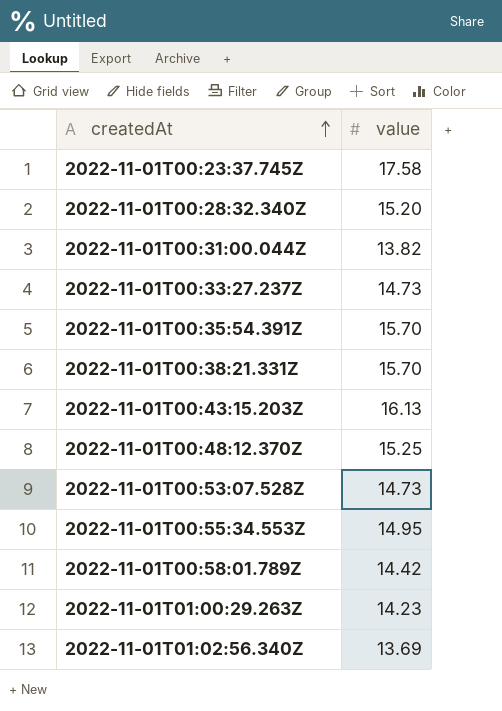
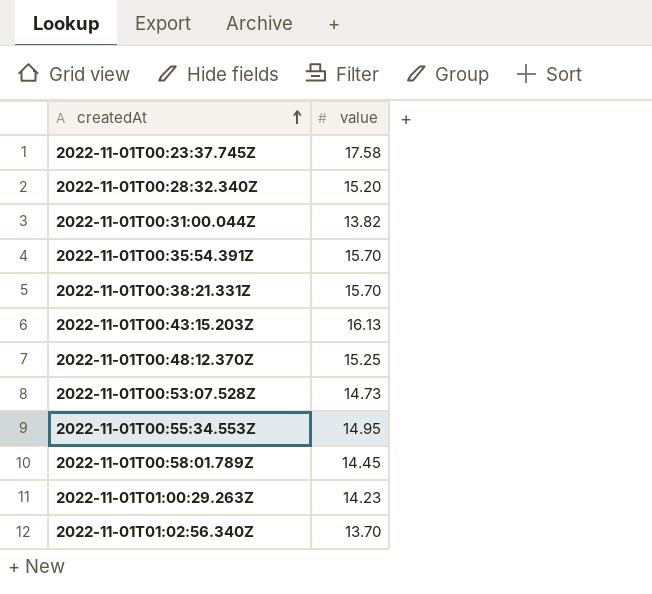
row 2022-11-01T00:33:27.237Z: 14.73 -> none
2022-11-01T00:58:01.789Z | value: 14.42 -> 14.45
2022-11-01T01:02:56.340Z | value: 13.69 -> 13.70

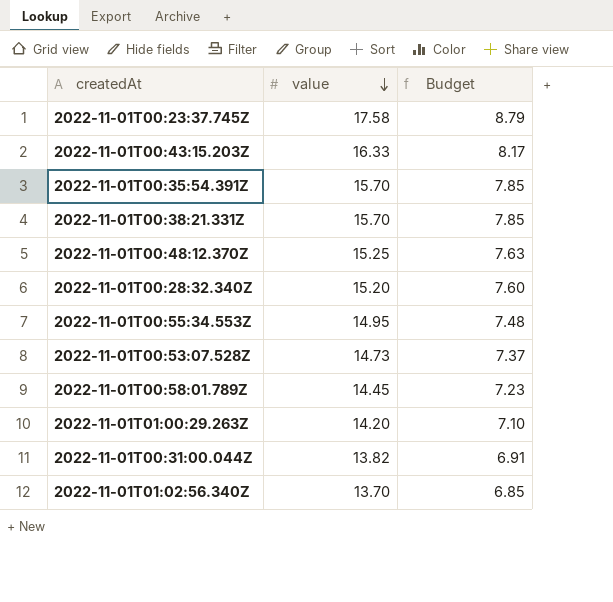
row order: createdAt ascending -> value descending
column Budget | formula: none -> [value] * 0.5
2022-11-01T00:43:15.203Z | value: 16.13 -> 16.33
2022-11-01T01:00:29.263Z | value: 14.23 -> 14.20

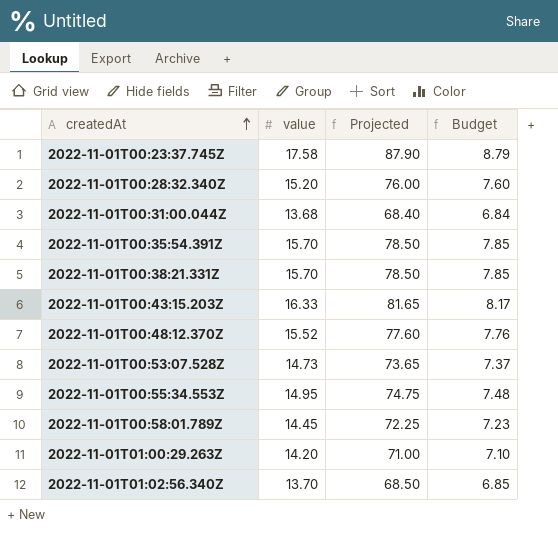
row order: value descending -> createdAt ascending
column Projected | formula: none -> [value] * 5
2022-11-01T00:31:00.044Z | value: 13.82 -> 13.68
2022-11-01T00:31:00.044Z | Budget: 6.91 -> 6.84
2022-11-01T00:48:12.370Z | value: 15.25 -> 15.52
2022-11-01T00:48:12.370Z | Budget: 7.63 -> 7.76

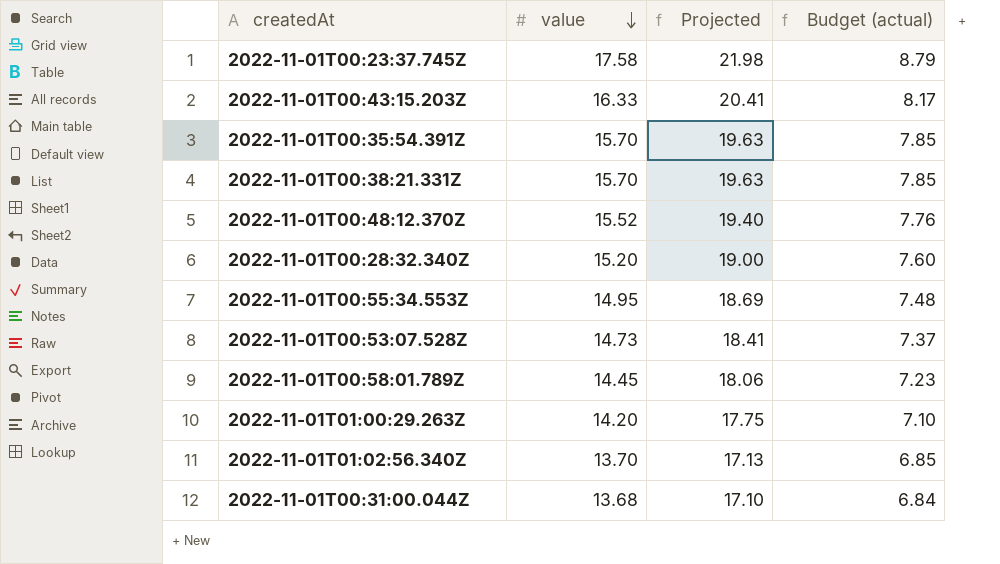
row order: createdAt ascending -> value descending
column Projected | formula: [value] * 5 -> [value] * 1.25
column name: Budget -> Budget (actual)

